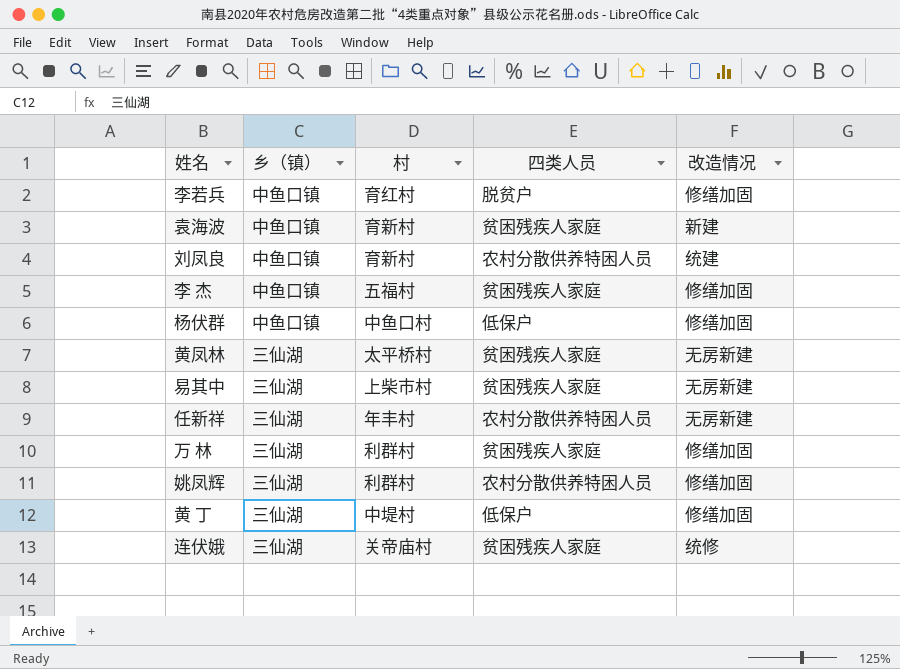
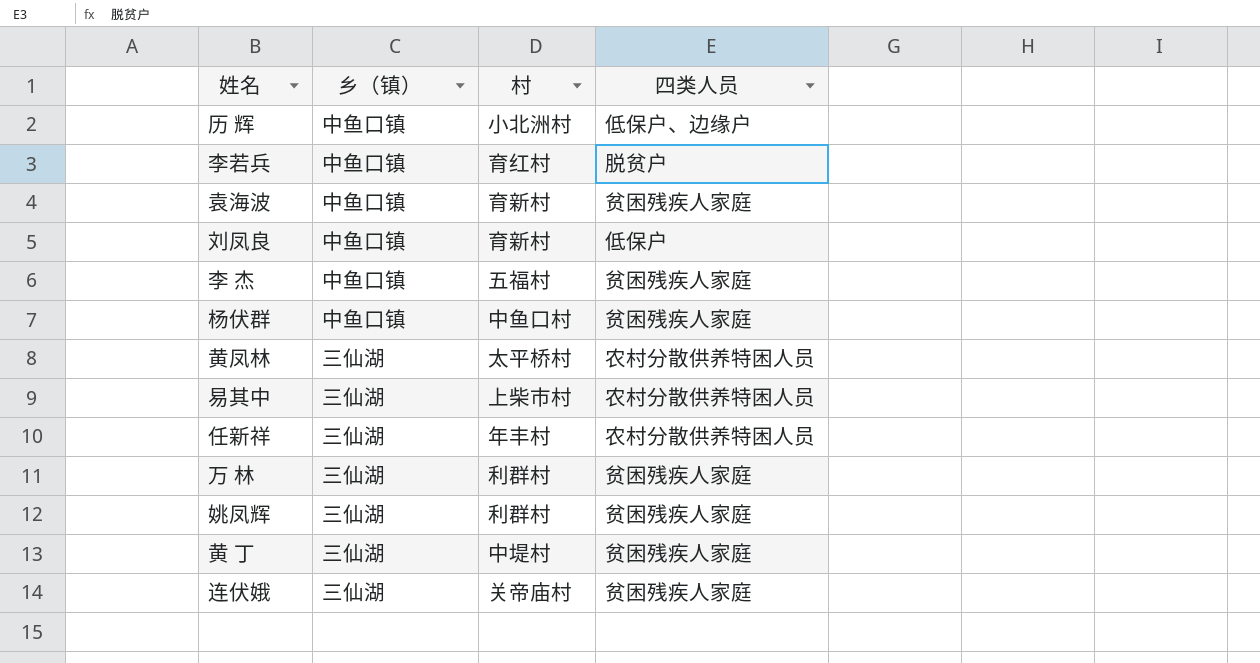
column 改造情况 | position: 5 -> none
row 历 辉: none -> 中鱼口镇 | 小北洲村 | 低保户、边缘户
刘凤良 | 四类人员: 农村分散供养特困人员 -> 低保户
杨伏群 | 四类人员: 低保户 -> 贫困残疾人家庭
黄凤林 | 四类人员: 贫困残疾人家庭 -> 农村分散供养特困人员
易其中 | 四类人员: 贫困残疾人家庭 -> 农村分散供养特困人员
姚凤辉 | 四类人员: 农村分散供养特困人员 -> 贫困残疾人家庭
黄 丁 | 四类人员: 低保户 -> 贫困残疾人家庭

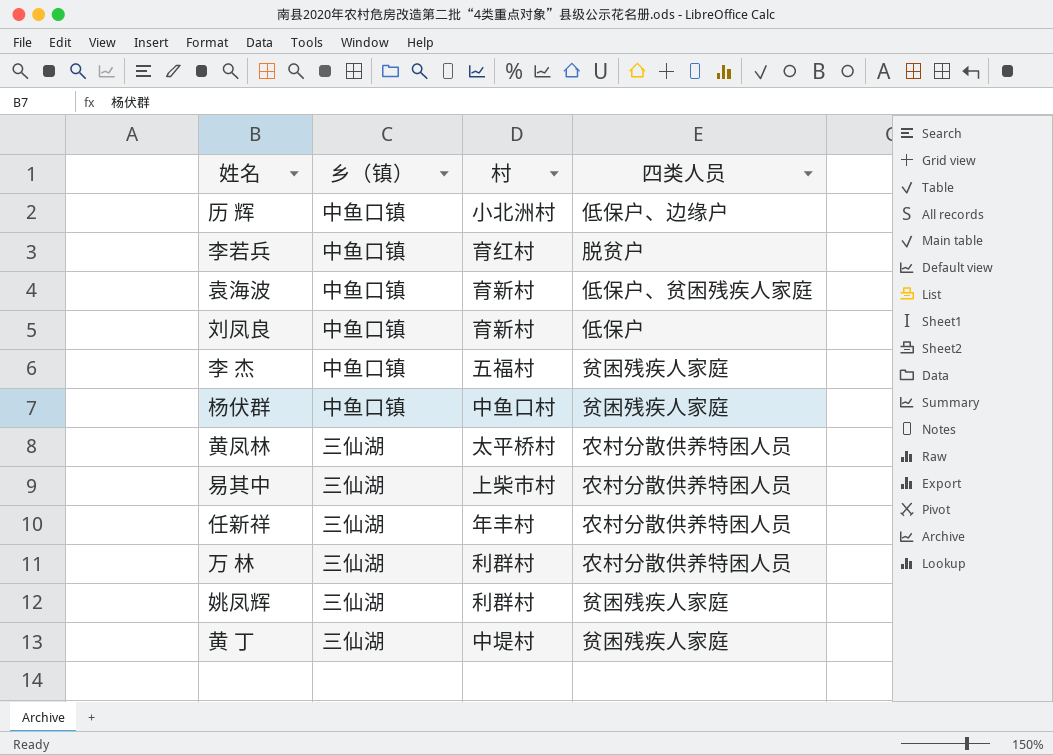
row 连伏娥: 三仙湖 | 关帝庙村 | 贫困残疾人家庭 -> none
袁海波 | 四类人员: 贫困残疾人家庭 -> 低保户、贫困残疾人家庭
万 林 | 四类人员: 贫困残疾人家庭 -> 农村分散供养特困人员

